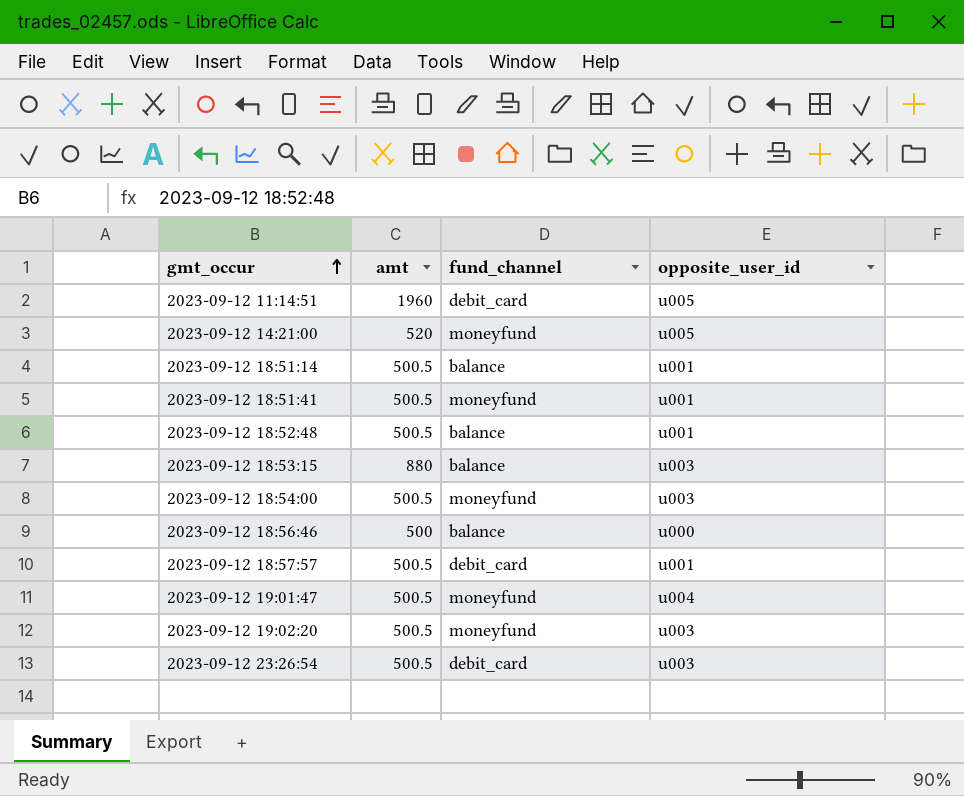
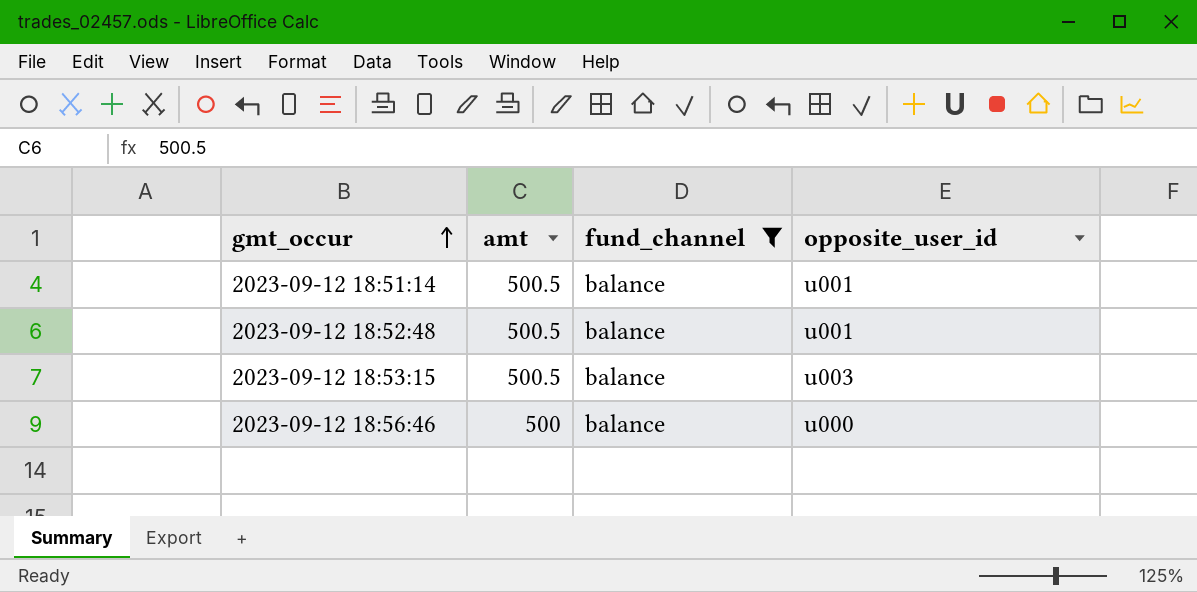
filter: none -> fund_channel = balance
2023-09-12 18:53:15 | amt: 880 -> 500.5

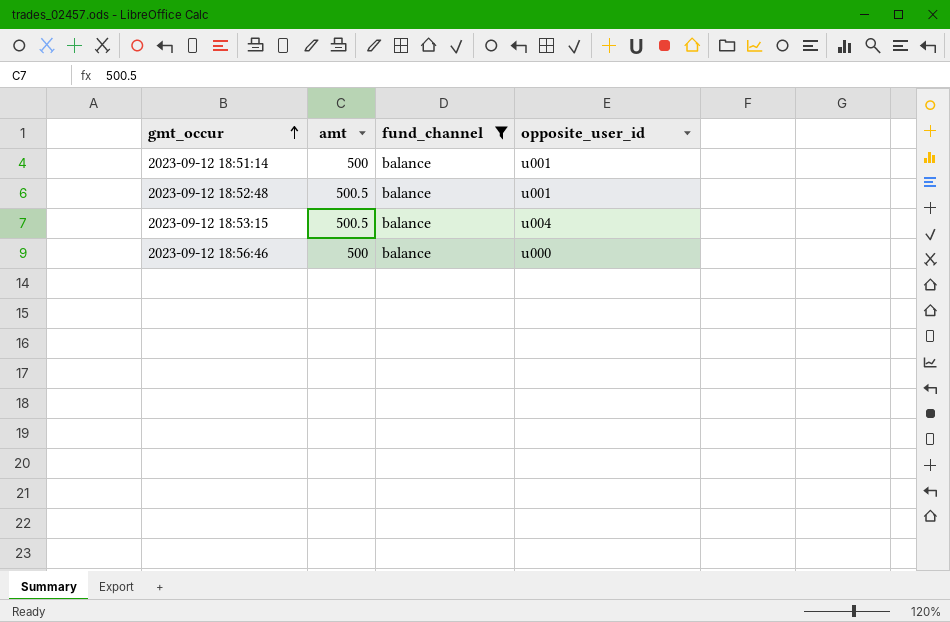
2023-09-12 18:51:14 | amt: 500.5 -> 500
2023-09-12 18:53:15 | opposite_user_id: u003 -> u004

